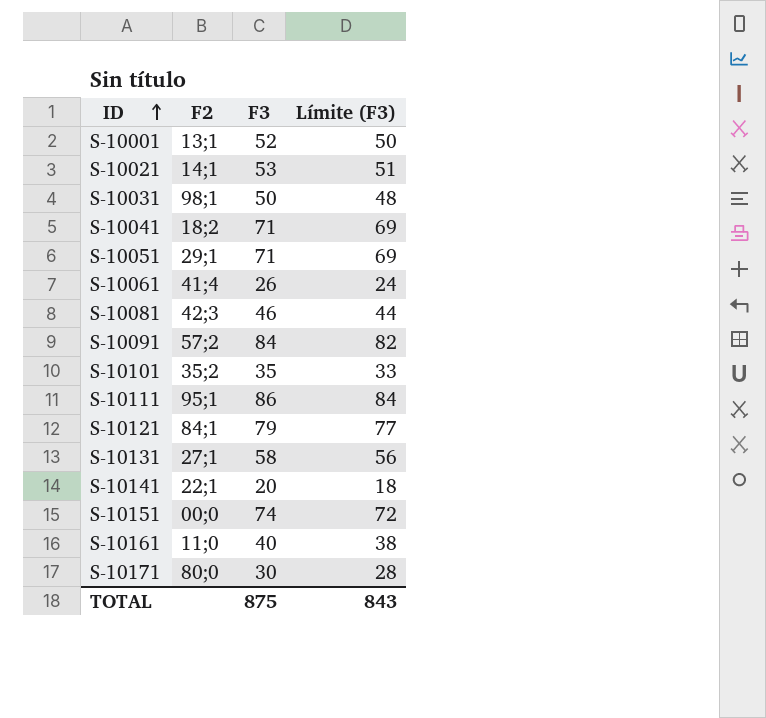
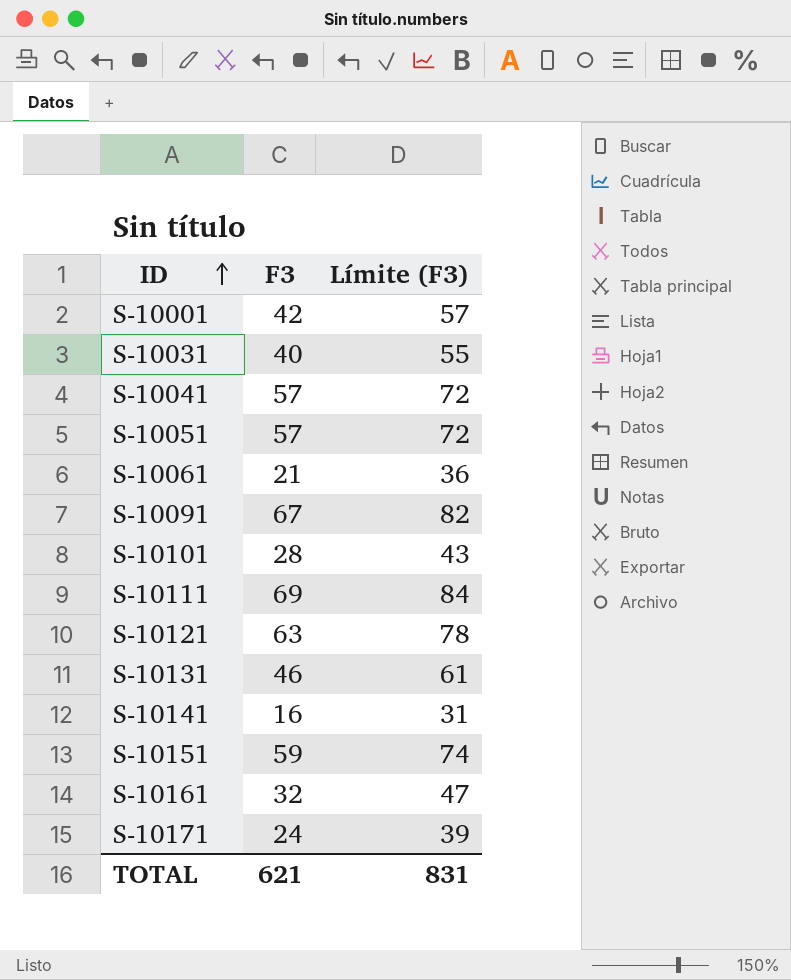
column F2 | position: 2 -> none
column Límite (F3) | formula: [F3] - 2 -> [F3] + 15
row S-10021: 14;1 | 53 | 51 -> none
row S-10081: 42;3 | 46 | 44 -> none
S-10001 | F3: 52 -> 42
S-10031 | F3: 50 -> 40
S-10041 | F3: 71 -> 57
S-10051 | F3: 71 -> 57
S-10061 | F3: 26 -> 21
S-10091 | F3: 84 -> 67
S-10101 | F3: 35 -> 28
S-10111 | F3: 86 -> 69
S-10121 | F3: 79 -> 63
S-10131 | F3: 58 -> 46
S-10141 | F3: 20 -> 16
S-10151 | F3: 74 -> 59
S-10161 | F3: 40 -> 32
S-10171 | F3: 30 -> 24
TOTAL | F3: 875 -> 621
TOTAL | Límite (F3): 843 -> 831

